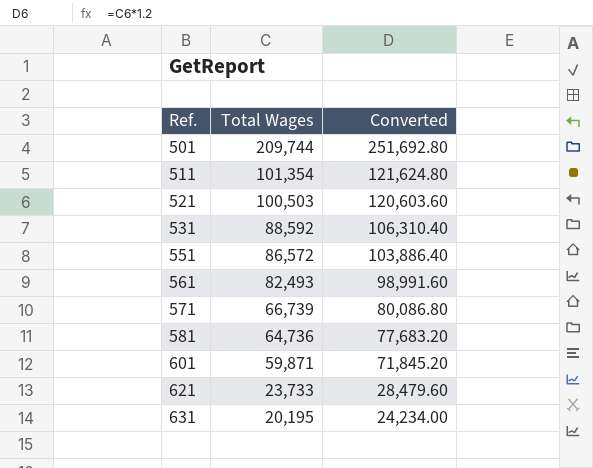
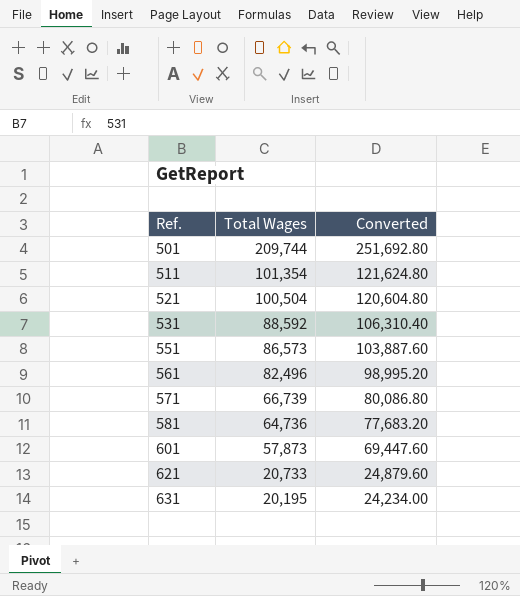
521 | Total Wages: 100,503 -> 100,504
521 | Converted: 120,603.60 -> 120,604.80
551 | Total Wages: 86,572 -> 86,573
551 | Converted: 103,886.40 -> 103,887.60
561 | Total Wages: 82,493 -> 82,496
561 | Converted: 98,991.60 -> 98,995.20
601 | Total Wages: 59,871 -> 57,873
601 | Converted: 71,845.20 -> 69,447.60
621 | Total Wages: 23,733 -> 20,733
621 | Converted: 28,479.60 -> 24,879.60

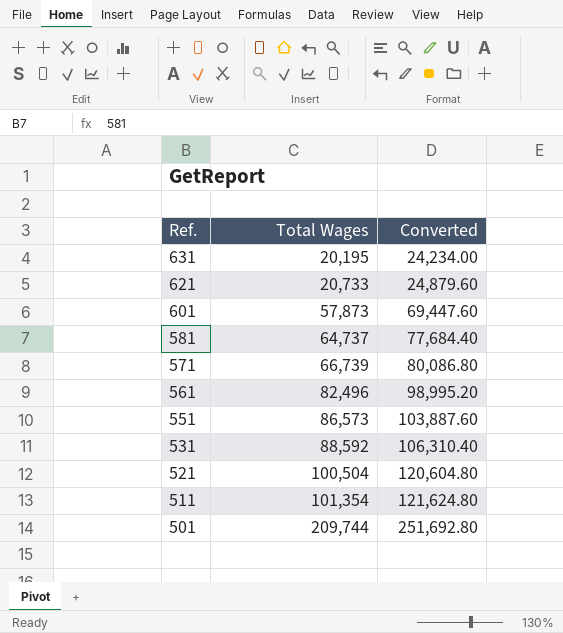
row order: Ref. ascending -> Ref. descending
581 | Total Wages: 64,736 -> 64,737
581 | Converted: 77,683.20 -> 77,684.40

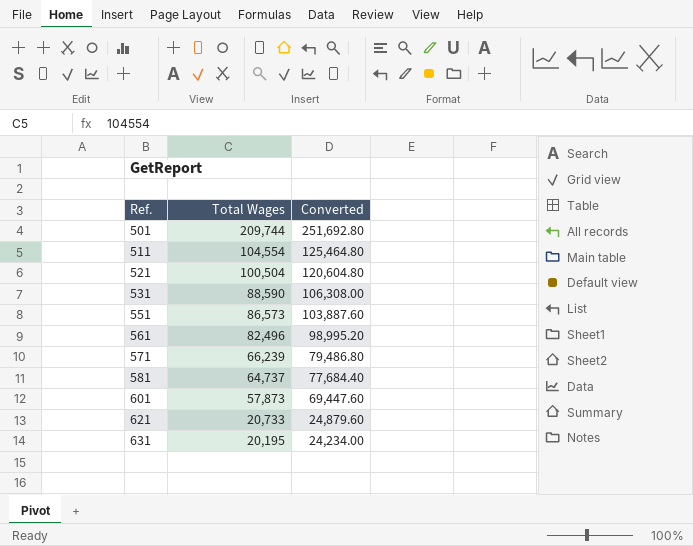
row order: Ref. descending -> Ref. ascending
511 | Total Wages: 101,354 -> 104,554
511 | Converted: 121,624.80 -> 125,464.80
531 | Total Wages: 88,592 -> 88,590
531 | Converted: 106,310.40 -> 106,308.00
571 | Total Wages: 66,739 -> 66,239
571 | Converted: 80,086.80 -> 79,486.80

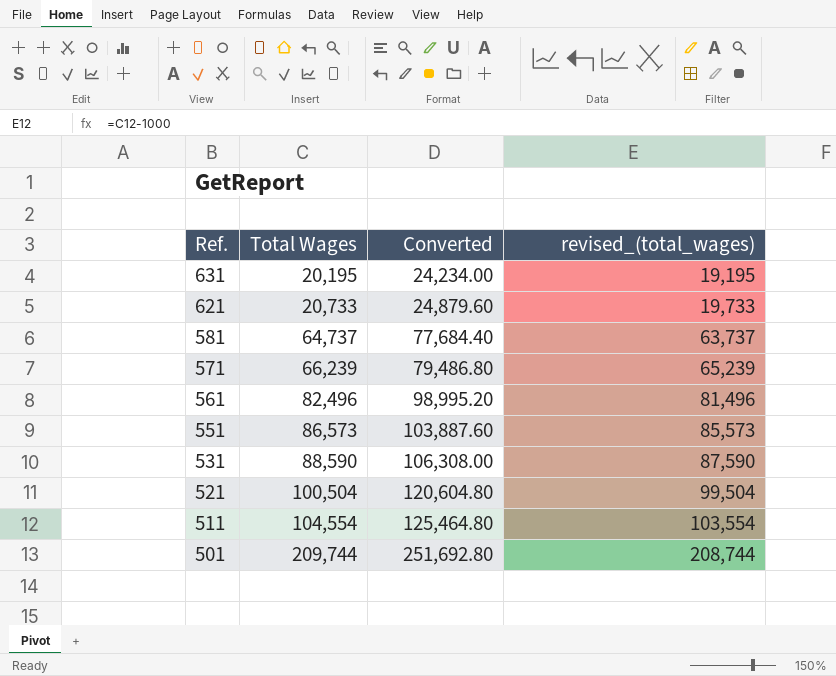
row order: Ref. ascending -> Ref. descending
column revised_(total_wages) | formula: none -> [Total Wages] - 1000
row 601: 57,873 | 69,447.60 -> none

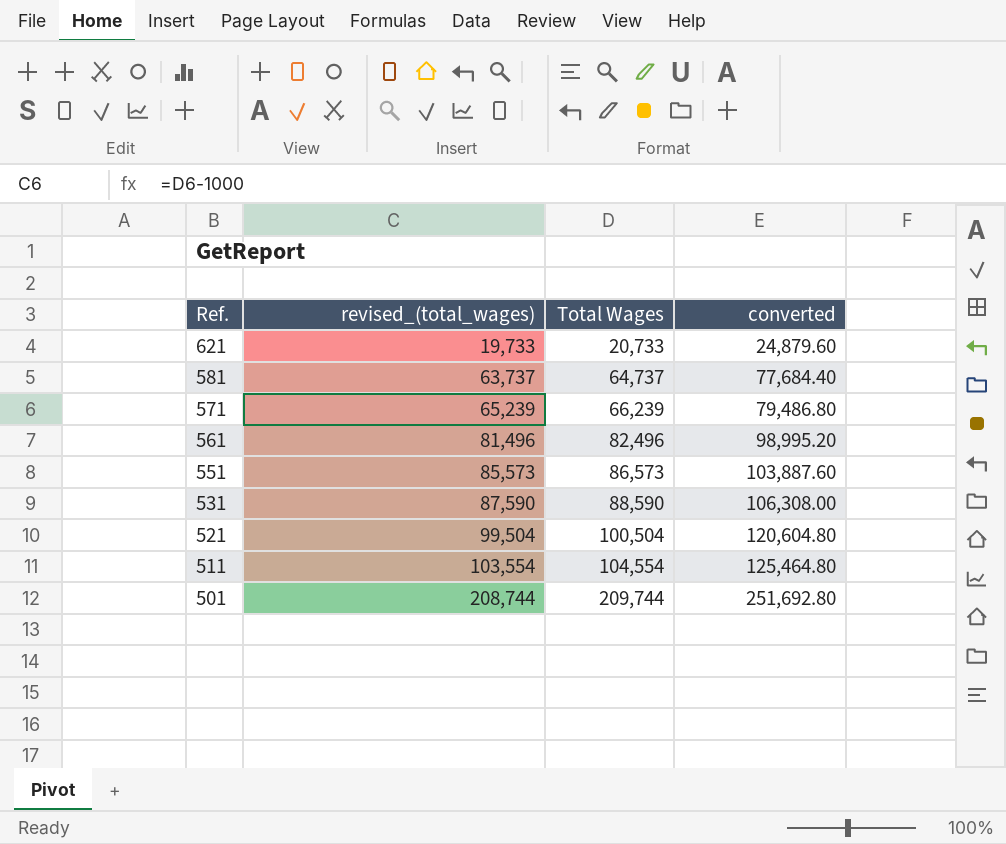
column revised_(total_wages) | position: 4 -> 2
column name: Converted -> converted
row 631: 20,195 | 24,234.00 | 19,195 -> none

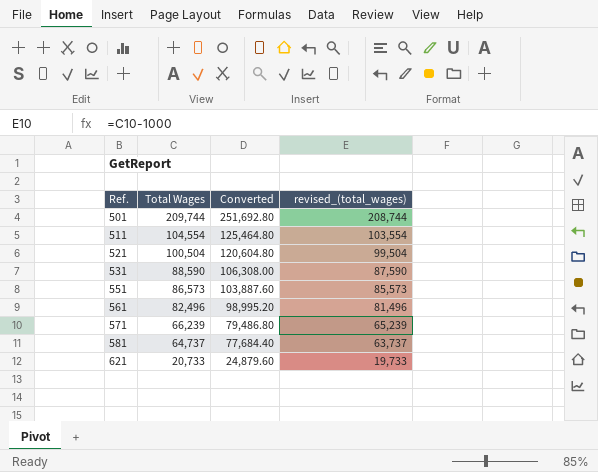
row order: Ref. descending -> Ref. ascending
column name: converted -> Converted
column revised_(total_wages) | position: 2 -> 4

